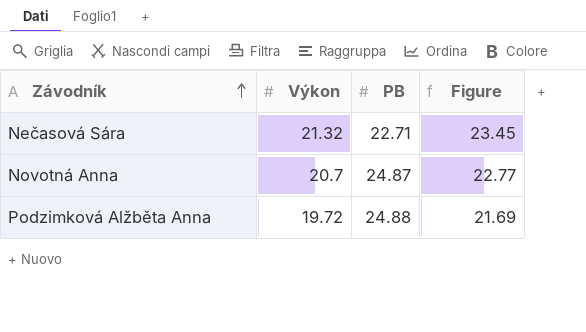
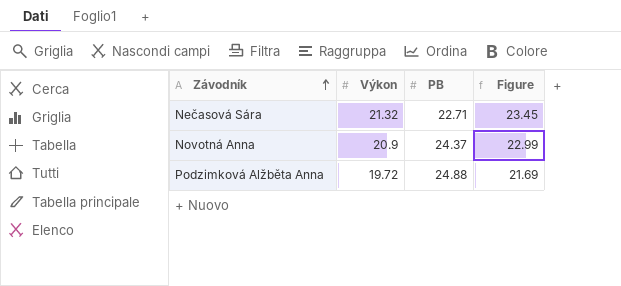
Novotná Anna | Výkon: 20.7 -> 20.9
Novotná Anna | PB: 24.87 -> 24.37
Novotná Anna | Figure: 22.77 -> 22.99

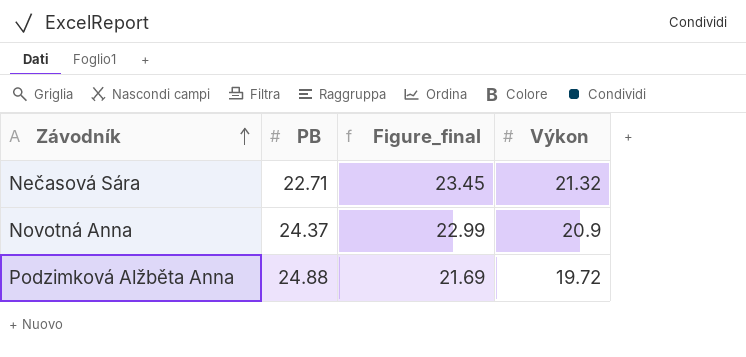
column name: Figure -> Figure_final
column Výkon | position: 2 -> 4

